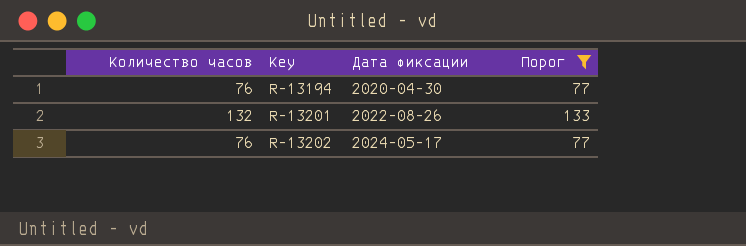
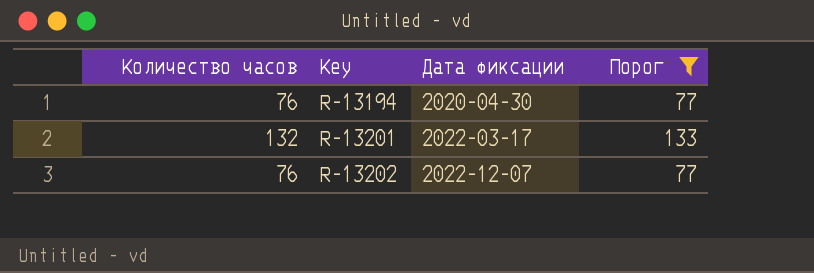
R-13201 | Дата фиксации: 2022-08-26 -> 2022-03-17
R-13202 | Дата фиксации: 2024-05-17 -> 2022-12-07

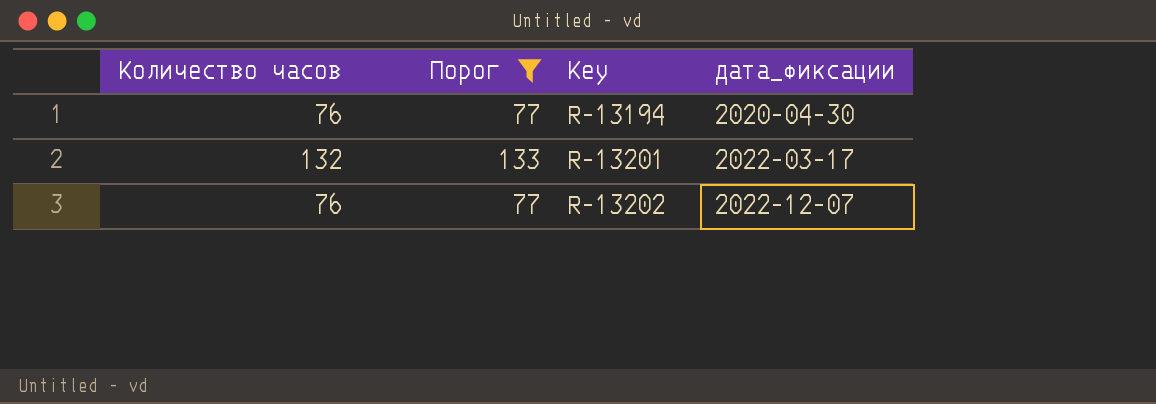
column Порог | position: 4 -> 2
column name: Дата фиксации -> дата_фиксации

